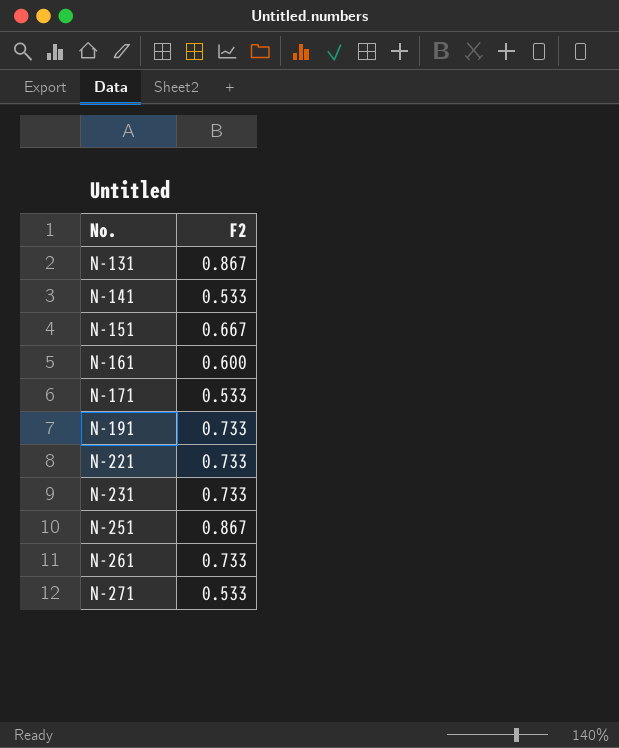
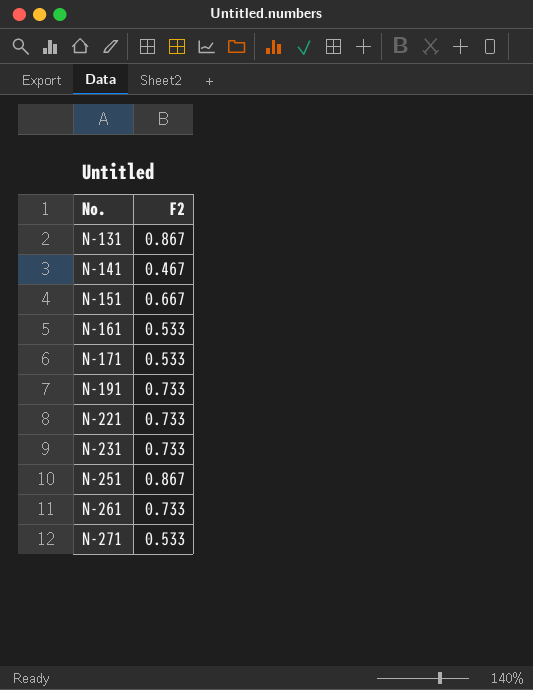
N-141 | F2: 0.533 -> 0.467
N-161 | F2: 0.600 -> 0.533

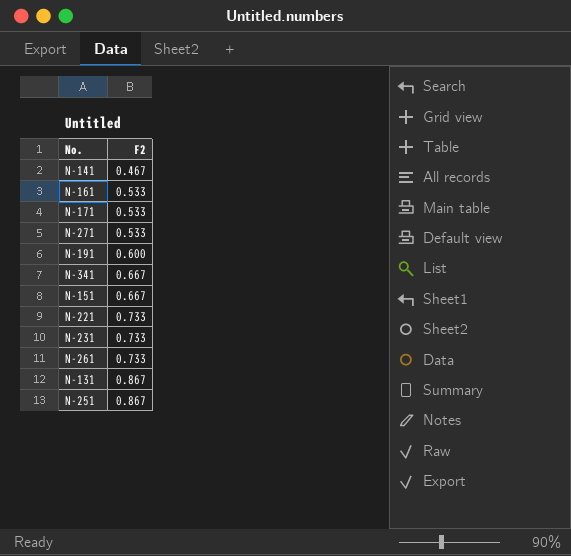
row order: No. ascending -> F2 ascending
N-191 | F2: 0.733 -> 0.600
row N-341: none -> 0.667

